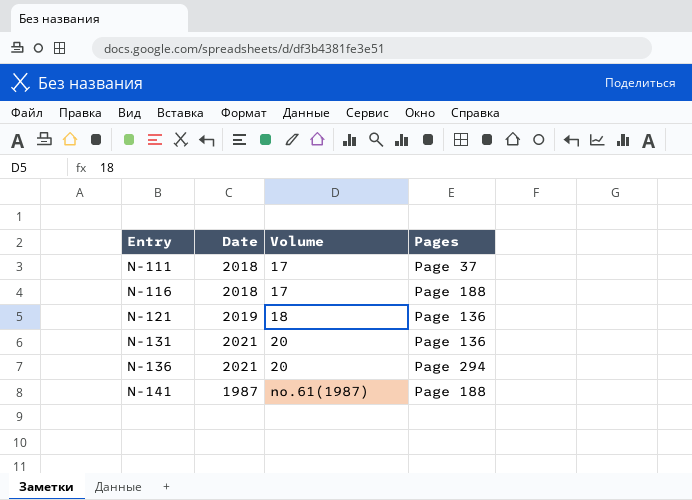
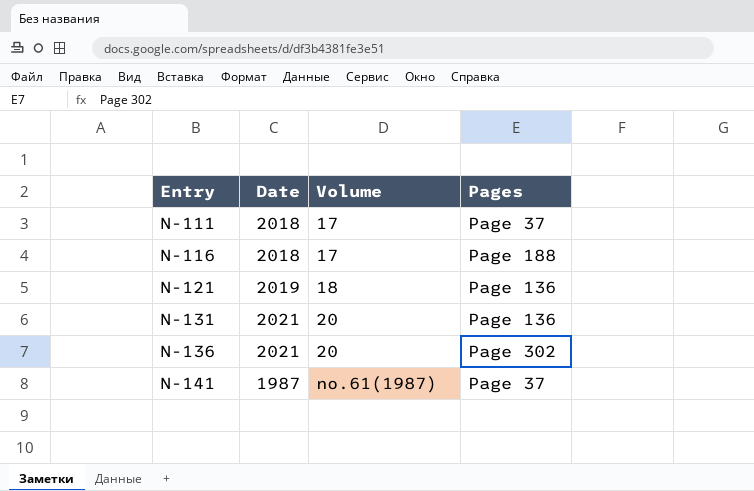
N-136 | Pages: Page 294 -> Page 302
N-141 | Pages: Page 188 -> Page 37

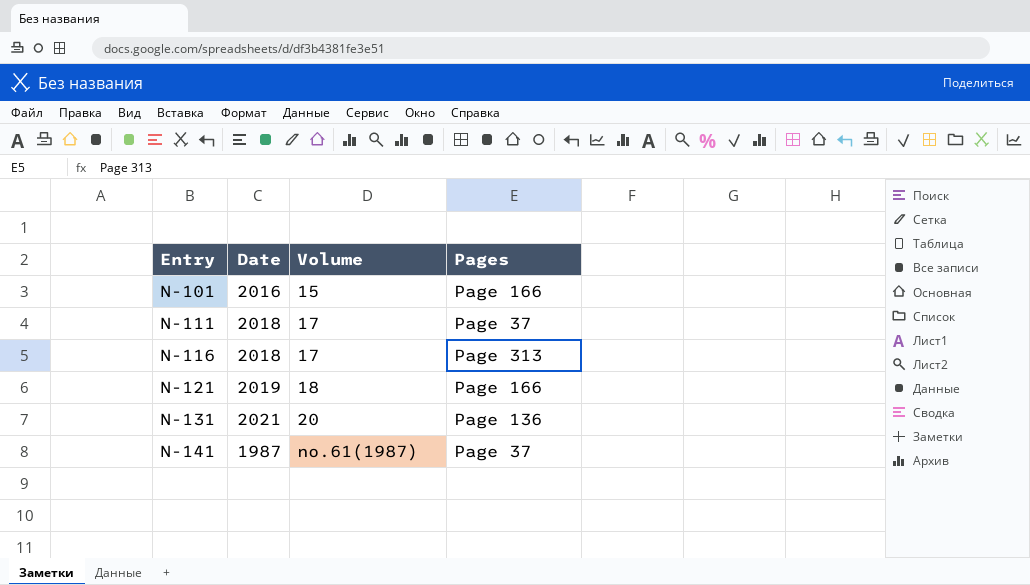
row N-136: 2021 | 20 | Page 302 -> none
row N-101: none -> 2016 | 15 | Page 166
N-116 | Pages: Page 188 -> Page 313
N-121 | Pages: Page 136 -> Page 166

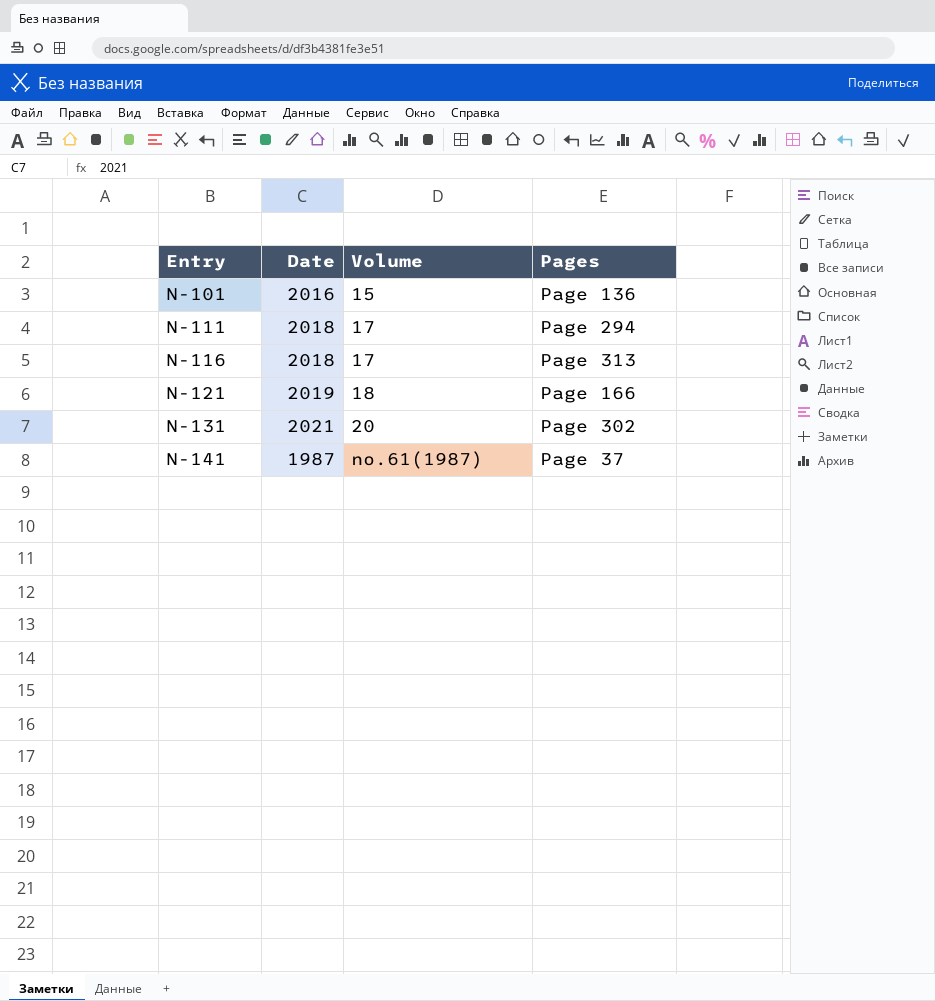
N-101 | Pages: Page 166 -> Page 136
N-111 | Pages: Page 37 -> Page 294
N-131 | Pages: Page 136 -> Page 302

